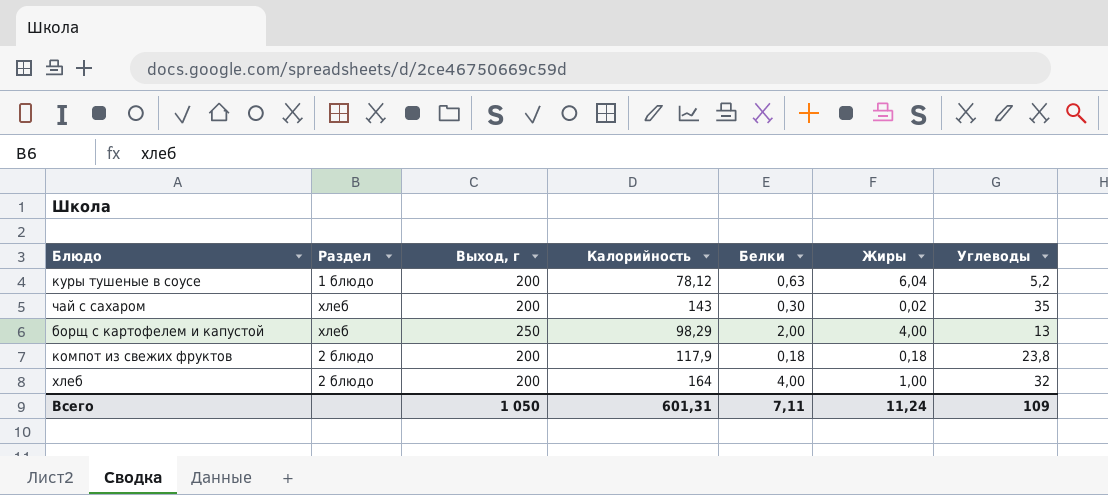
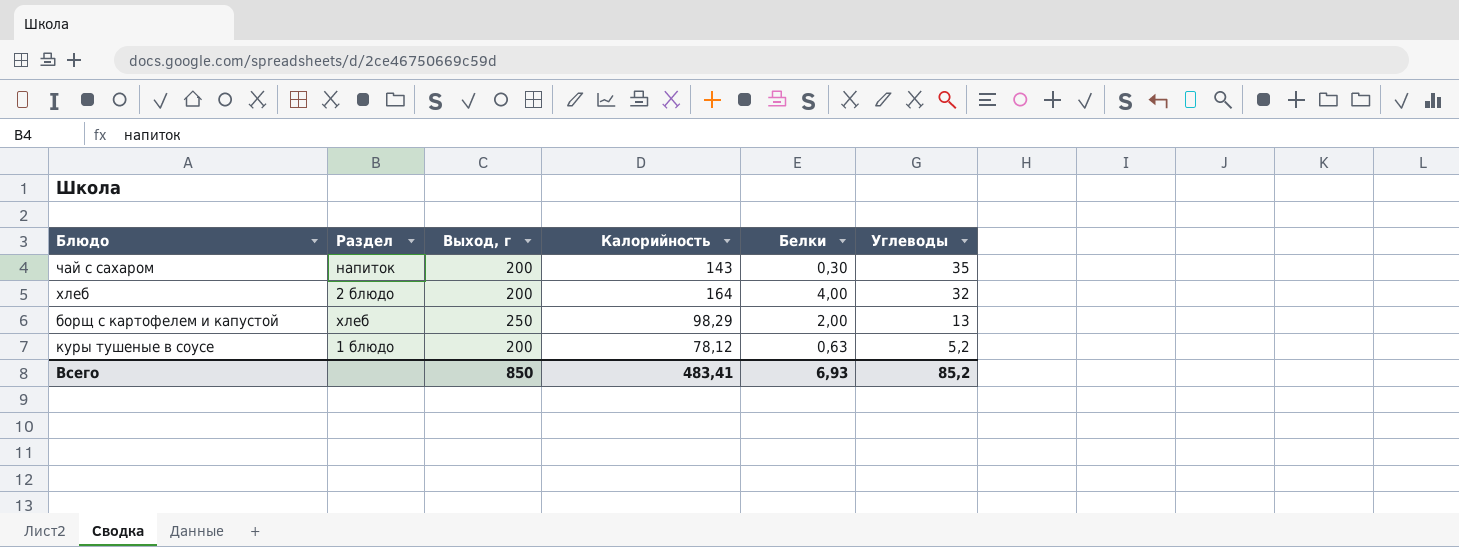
row order: none -> Углеводы descending
column Жиры | position: 6 -> none
row компот из свежих фруктов: 2 блюдо | 200 | 117,9 | 0,18 | 0,18 | 23,8 -> none
чай с сахаром | Раздел: хлеб -> напиток
Всего | Выход, г: 1 050 -> 850
Всего | Калорийность: 601,31 -> 483,41
Всего | Белки: 7,11 -> 6,93
Всего | Углеводы: 109 -> 85,2

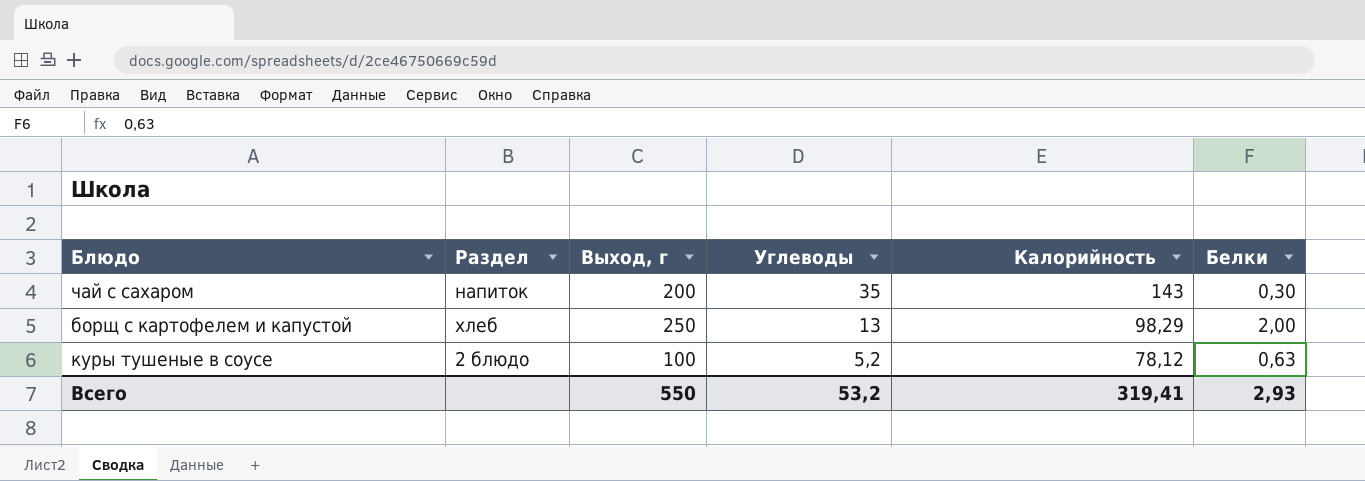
column Углеводы | position: 6 -> 4
row хлеб: 2 блюдо | 200 | 164 | 4,00 | 32 -> none
куры тушеные в соусе | Раздел: 1 блюдо -> 2 блюдо
куры тушеные в соусе | Выход, г: 200 -> 100
Всего | Выход, г: 850 -> 550
Всего | Углеводы: 85,2 -> 53,2
Всего | Калорийность: 483,41 -> 319,41
Всего | Белки: 6,93 -> 2,93

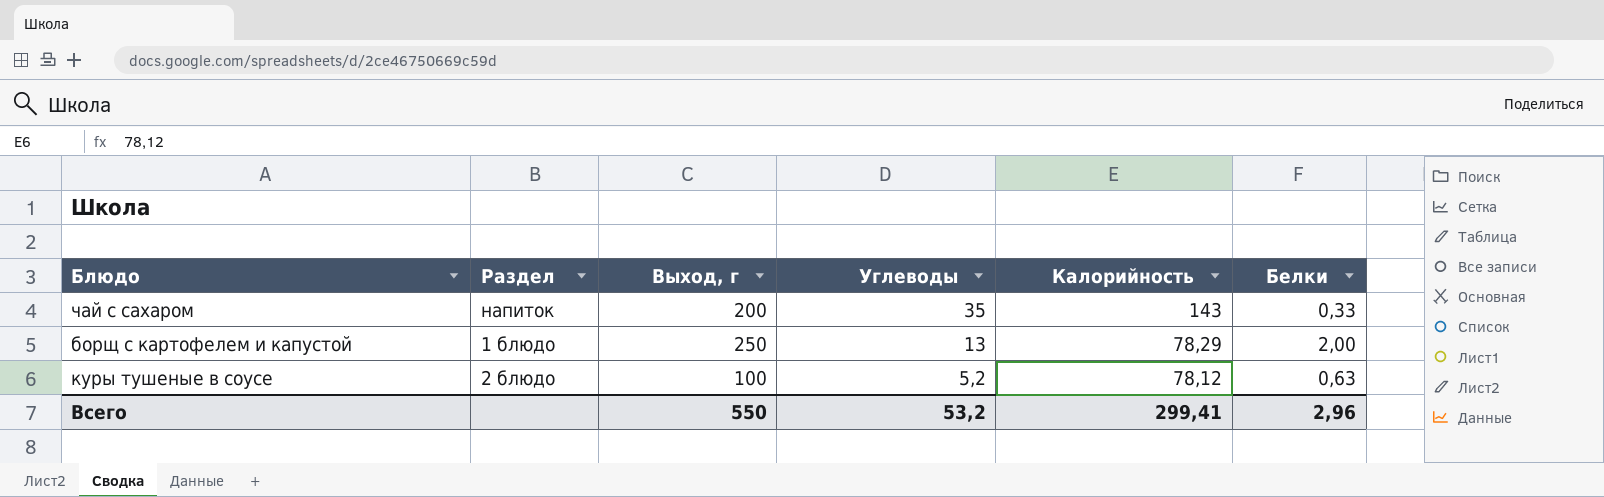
чай с сахаром | Белки: 0,30 -> 0,33
борщ с картофелем и капустой | Раздел: хлеб -> 1 блюдо
борщ с картофелем и капустой | Калорийность: 98,29 -> 78,29
Всего | Калорийность: 319,41 -> 299,41
Всего | Белки: 2,93 -> 2,96

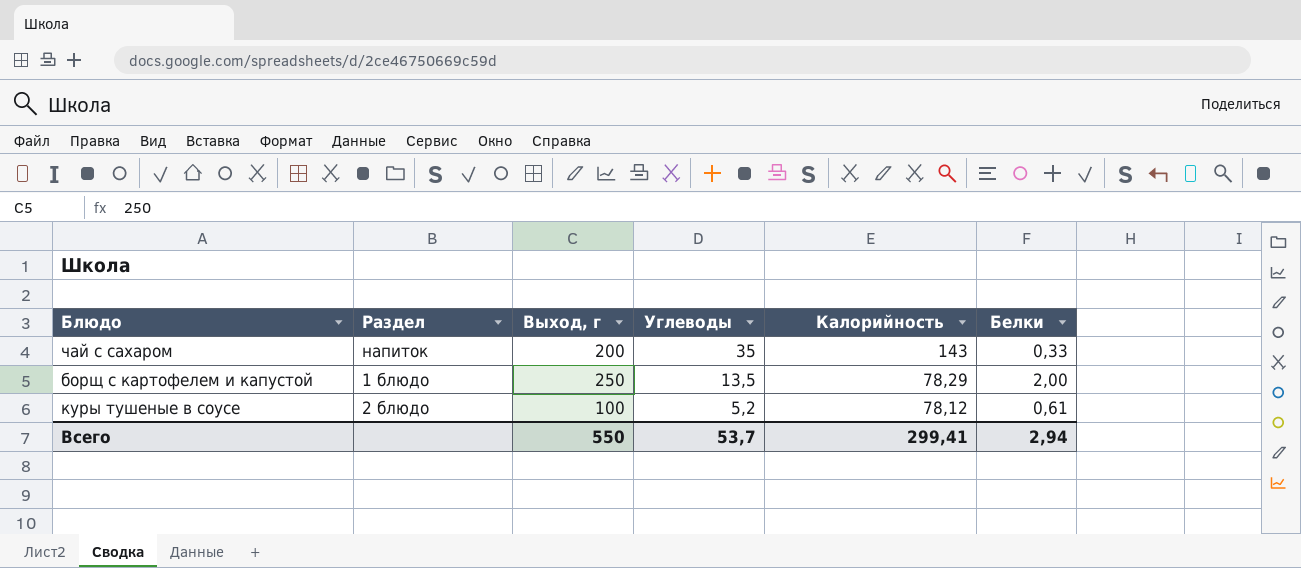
борщ с картофелем и капустой | Углеводы: 13 -> 13,5
куры тушеные в соусе | Белки: 0,63 -> 0,61
Всего | Углеводы: 53,2 -> 53,7
Всего | Белки: 2,96 -> 2,94

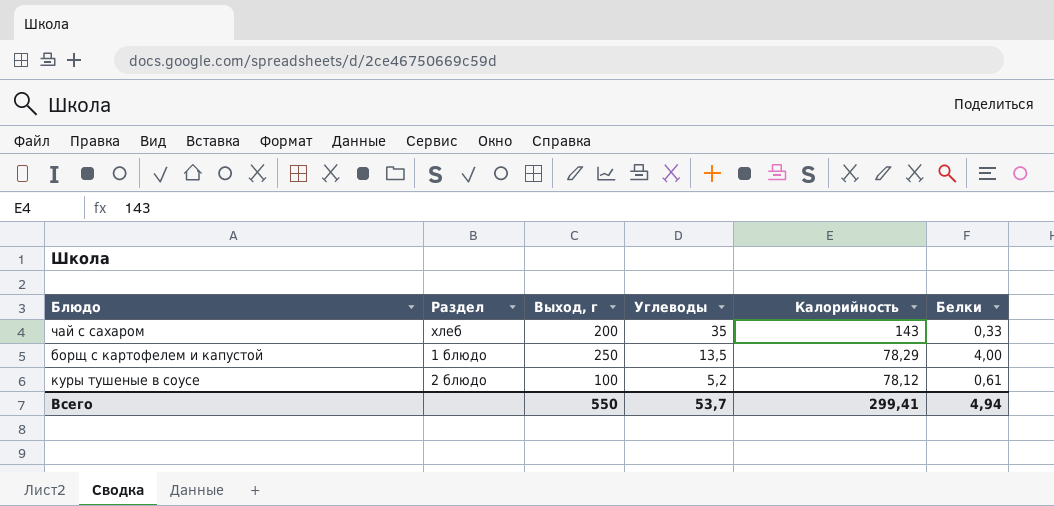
чай с сахаром | Раздел: напиток -> хлеб
борщ с картофелем и капустой | Белки: 2,00 -> 4,00
Всего | Белки: 2,94 -> 4,94

